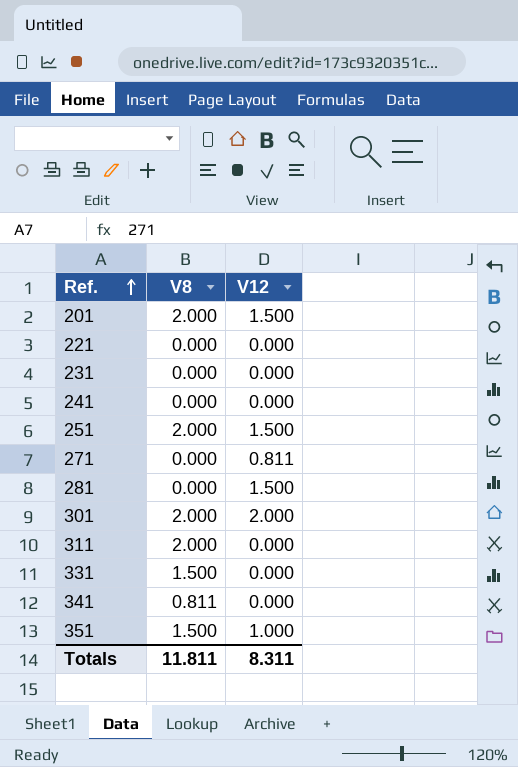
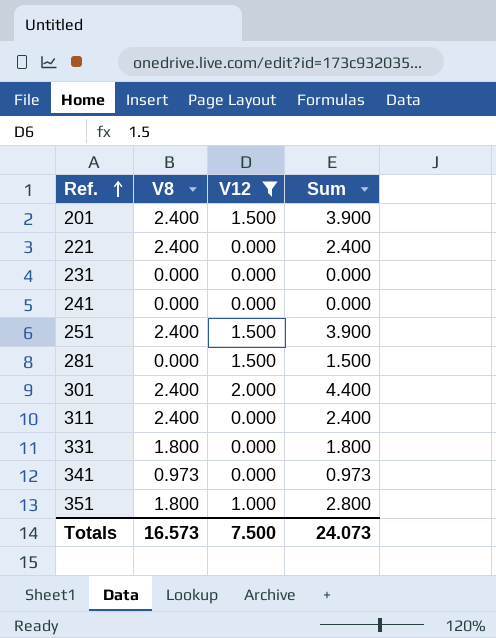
filter: none -> V12 != 0.811
column Sum | formula: none -> [V8] + [V12]
201 | V8: 2.000 -> 2.400
221 | V8: 0.000 -> 2.400
251 | V8: 2.000 -> 2.400
301 | V8: 2.000 -> 2.400
311 | V8: 2.000 -> 2.400
331 | V8: 1.500 -> 1.800
341 | V8: 0.811 -> 0.973
351 | V8: 1.500 -> 1.800
Totals | V8: 11.811 -> 16.573
Totals | V12: 8.311 -> 7.500

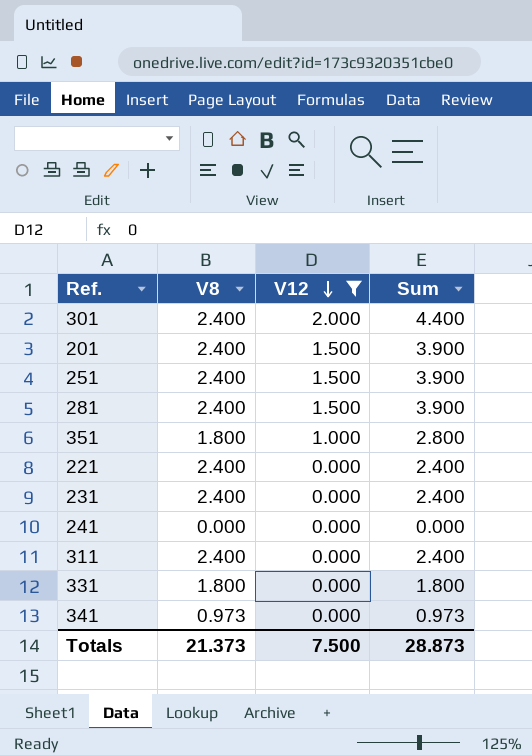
row order: Ref. ascending -> V12 descending
281 | V8: 0.000 -> 2.400
281 | Sum: 1.500 -> 3.900
231 | V8: 0.000 -> 2.400
231 | Sum: 0.000 -> 2.400
Totals | V8: 16.573 -> 21.373
Totals | Sum: 24.073 -> 28.873

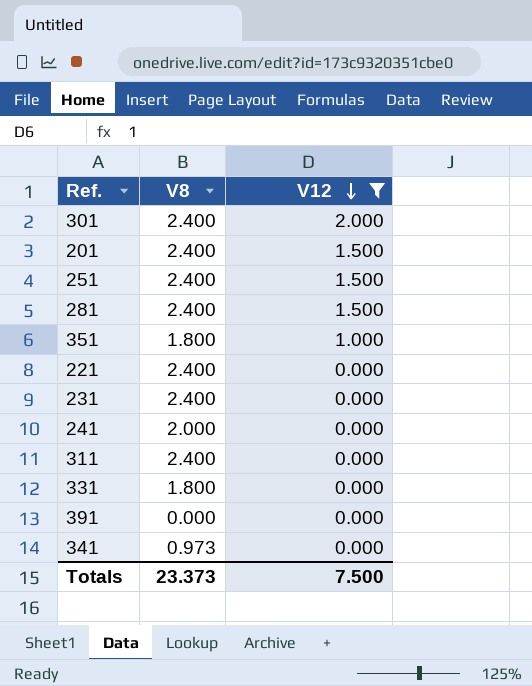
column Sum | formula: [V8] + [V12] -> none
241 | V8: 0.000 -> 2.000
row 391: none -> 0.000 | 0.000
Totals | V8: 21.373 -> 23.373

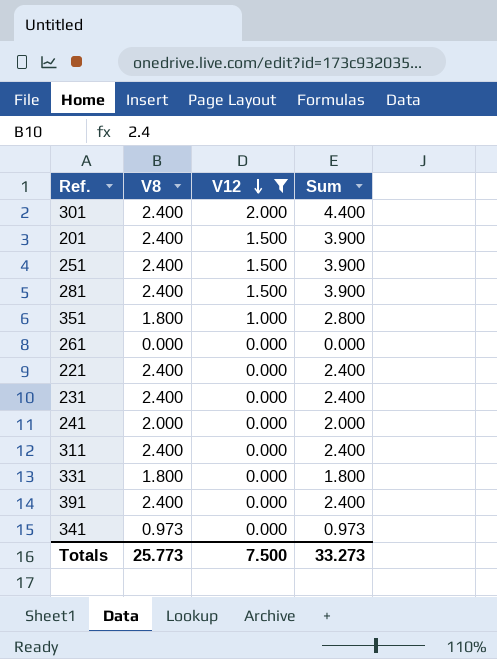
column Sum | formula: none -> [V8] + [V12]
row 261: none -> 0.000 | 0.000 | 0.000
391 | V8: 0.000 -> 2.400
Totals | V8: 23.373 -> 25.773

